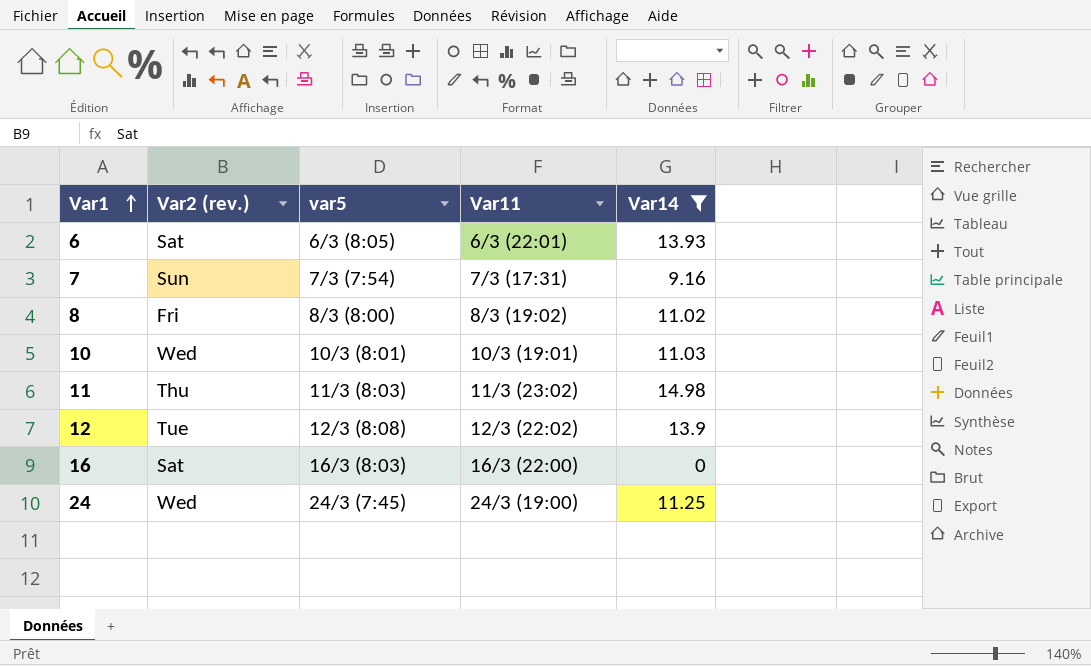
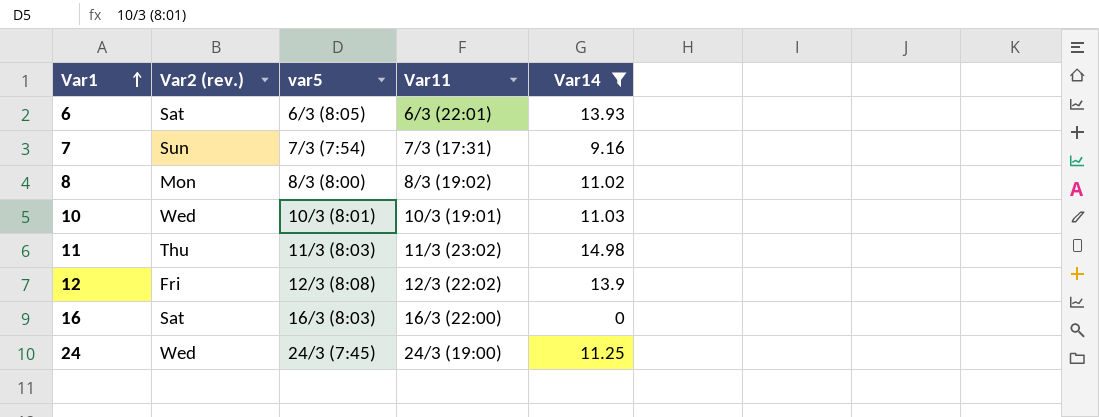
8 | Var2 (rev.): Fri -> Mon
12 | Var2 (rev.): Tue -> Fri

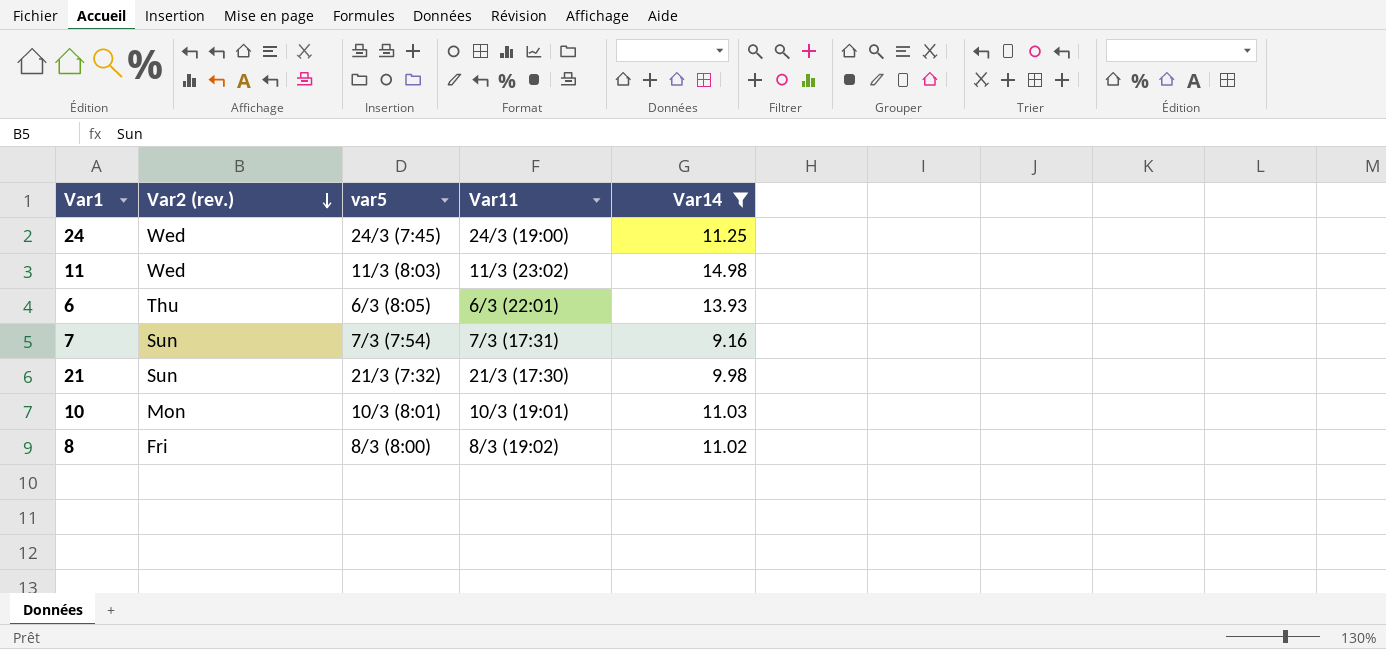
row order: Var1 ascending -> Var2 (rev.) descending
row 12: Fri | 12/3 (8:08) | 12/3 (22:02) | 13.9 -> none
row 16: Sat | 16/3 (8:03) | 16/3 (22:00) | 0 -> none
11 | Var2 (rev.): Thu -> Wed
6 | Var2 (rev.): Sat -> Thu
row 21: none -> Sun | 21/3 (7:32) | 21/3 (17:30) | 9.98
10 | Var2 (rev.): Wed -> Mon
8 | Var2 (rev.): Mon -> Fri

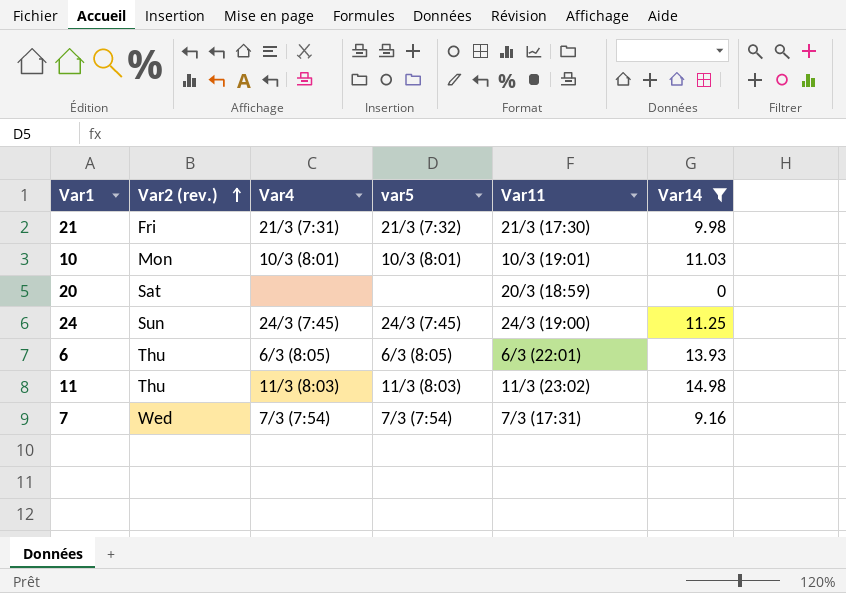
row order: Var2 (rev.) descending -> Var2 (rev.) ascending
column Var4 | position: none -> 3
row 8: Fri | 8/3 (8:00) | 8/3 (19:02) | 11.02 -> none
21 | Var2 (rev.): Sun -> Fri
row 20: none -> Sat | none | none | 20/3 (18:59) | 0
24 | Var2 (rev.): Wed -> Sun
11 | Var2 (rev.): Wed -> Thu
7 | Var2 (rev.): Sun -> Wed

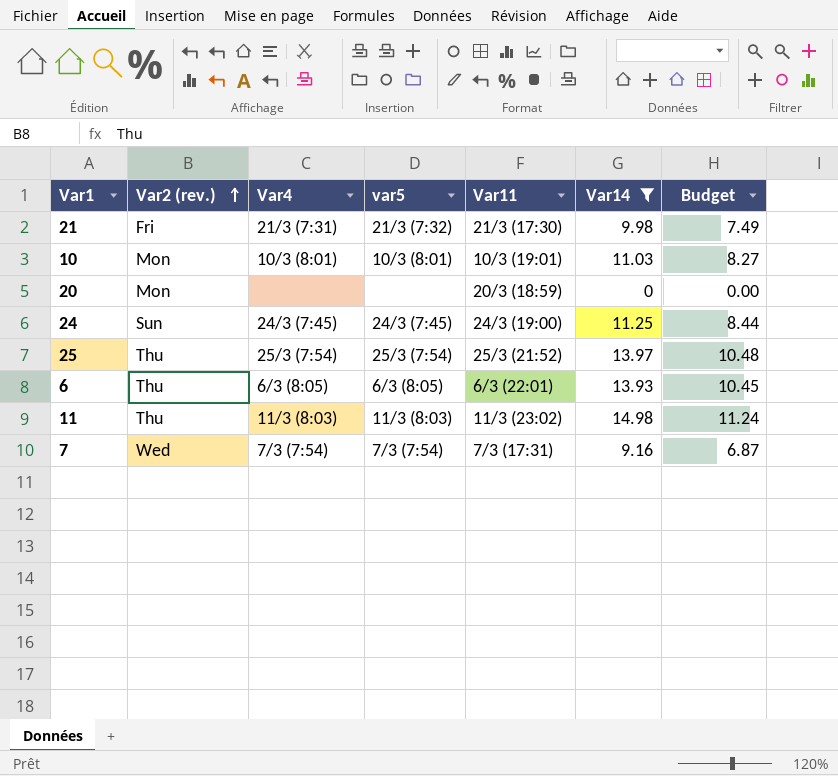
column Budget | formula: none -> [Var14] * 0.75
20 | Var2 (rev.): Sat -> Mon
row 25: none -> Thu | 25/3 (7:54) | 25/3 (7:54) | 25/3 (21:52) | 13.97 | 10.48

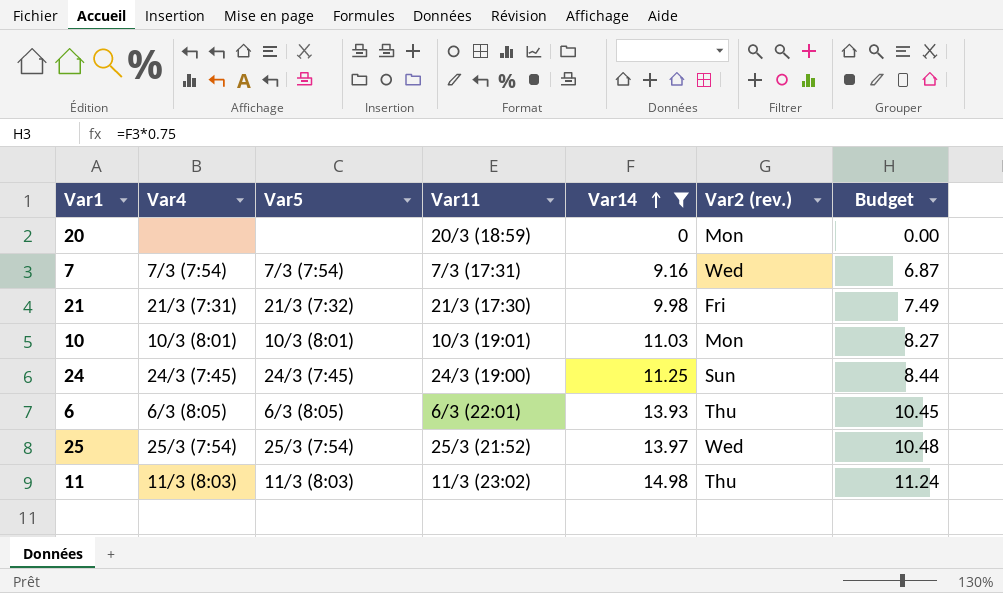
row order: Var2 (rev.) ascending -> Var14 ascending
column name: var5 -> Var5
column Var2 (rev.) | position: 2 -> 6
25 | Var2 (rev.): Thu -> Wed

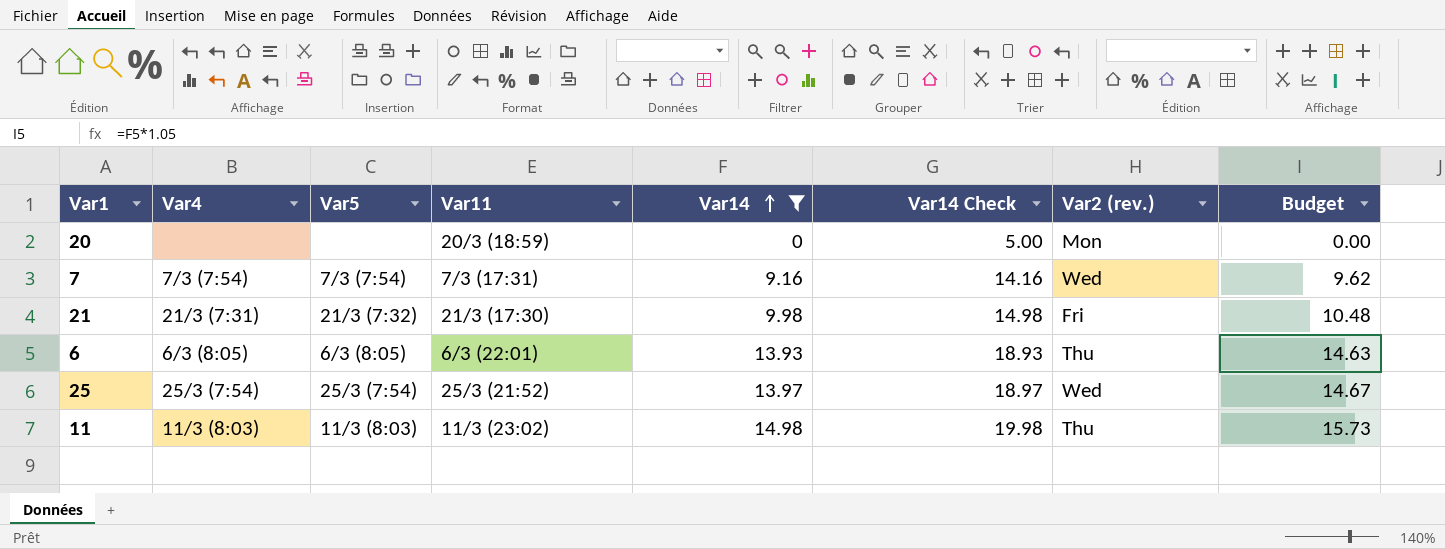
column Var14 Check | formula: none -> [Var14] + 5
column Budget | formula: [Var14] * 0.75 -> [Var14] * 1.05
row 10: 10/3 (8:01) | 10/3 (8:01) | 10/3 (19:01) | 11.03 | Mon | 8.27 -> none
row 24: 24/3 (7:45) | 24/3 (7:45) | 24/3 (19:00) | 11.25 | Sun | 8.44 -> none

